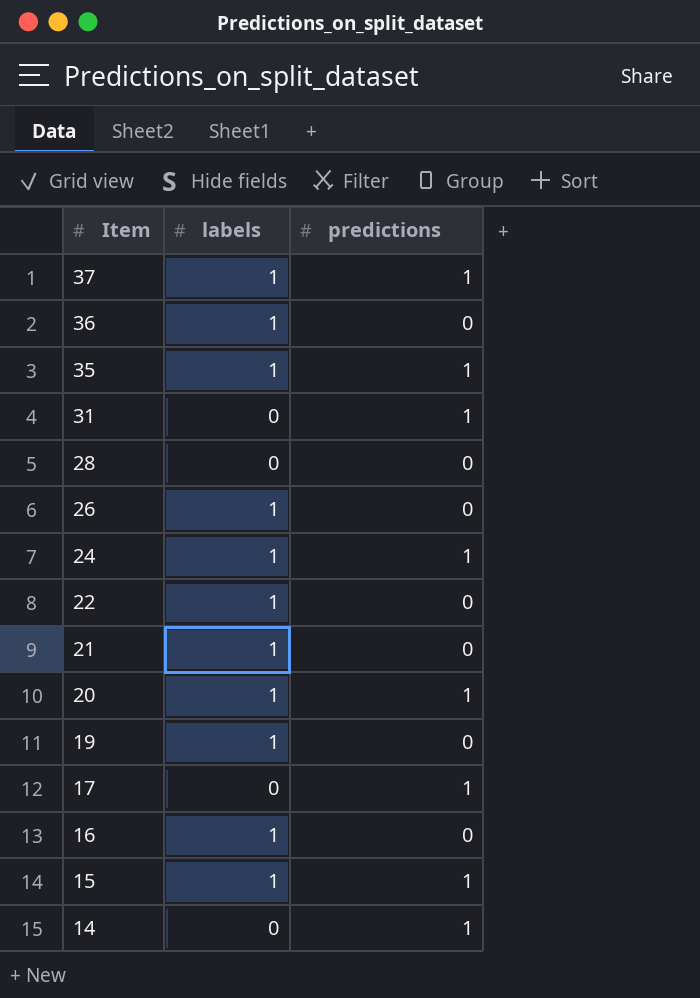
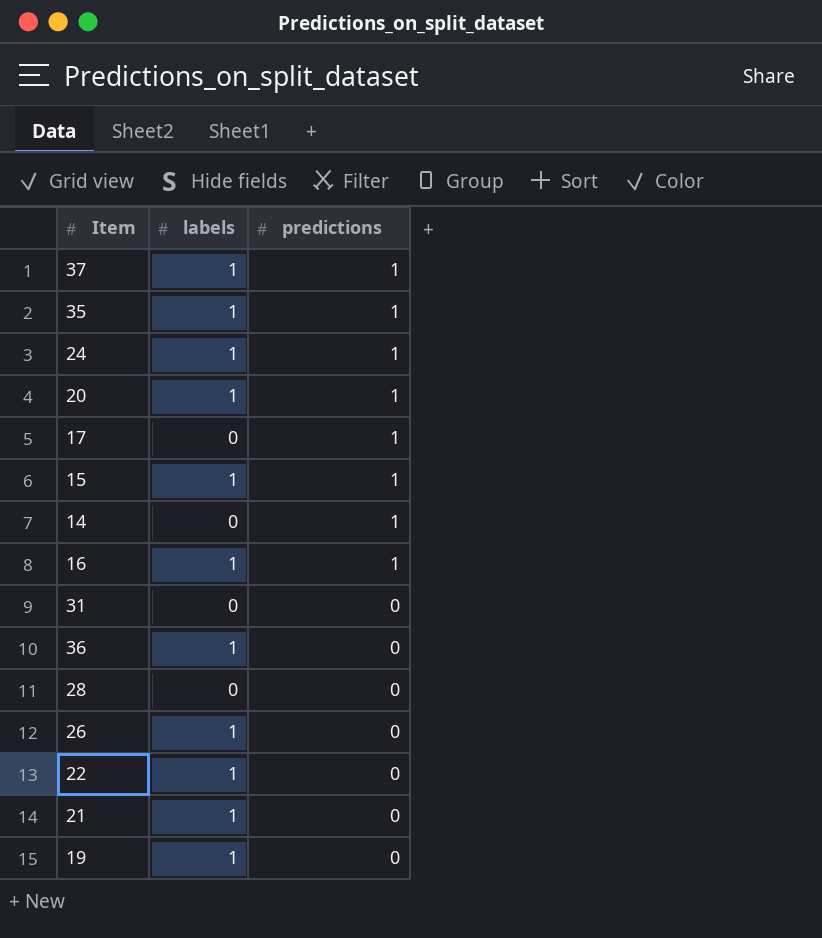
row order: Item descending -> predictions descending
16 | predictions: 0 -> 1
31 | predictions: 1 -> 0

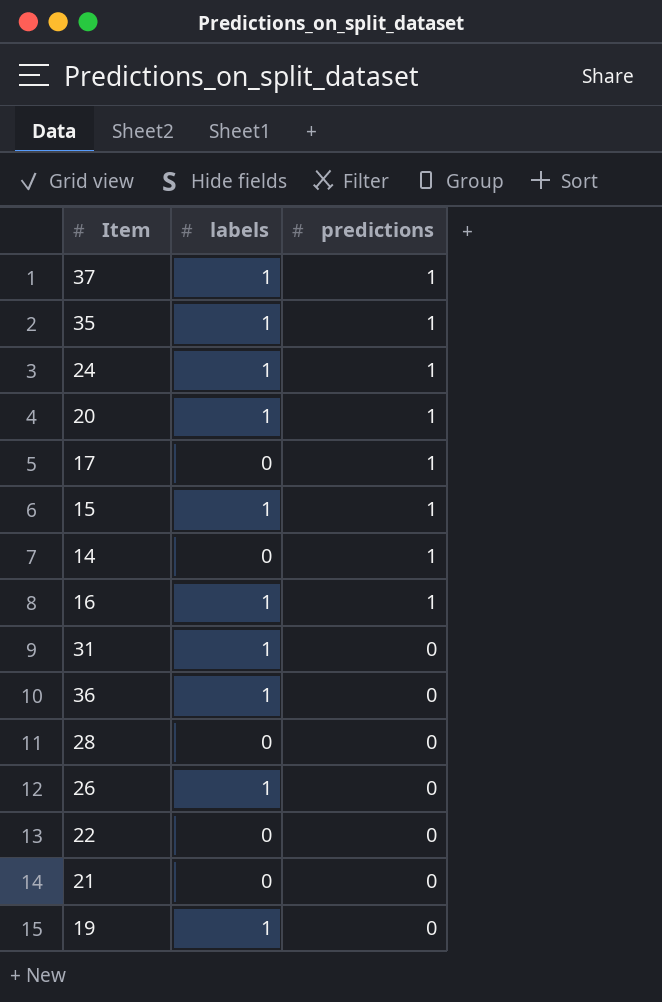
31 | labels: 0 -> 1
22 | labels: 1 -> 0
21 | labels: 1 -> 0

